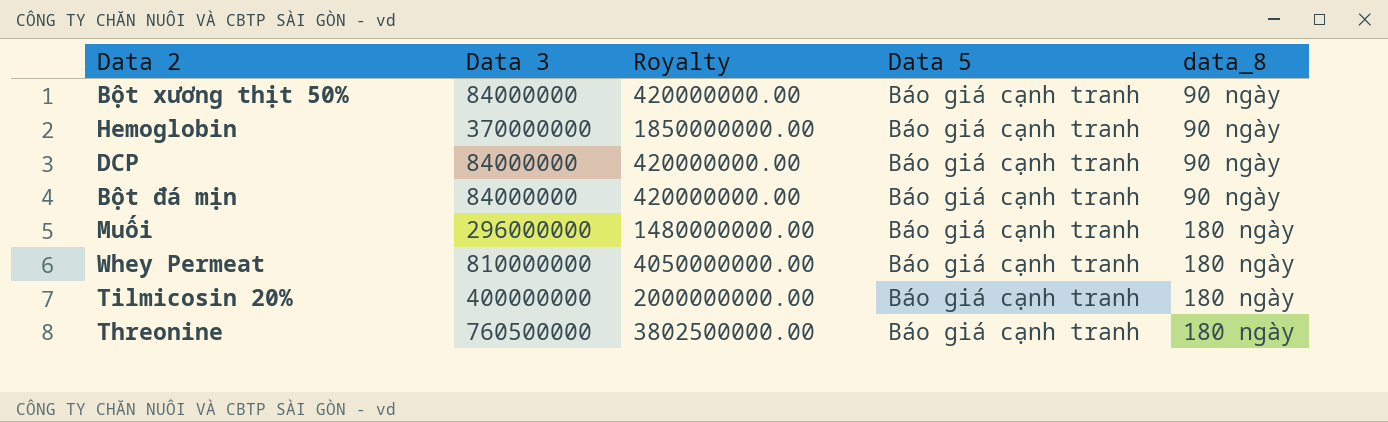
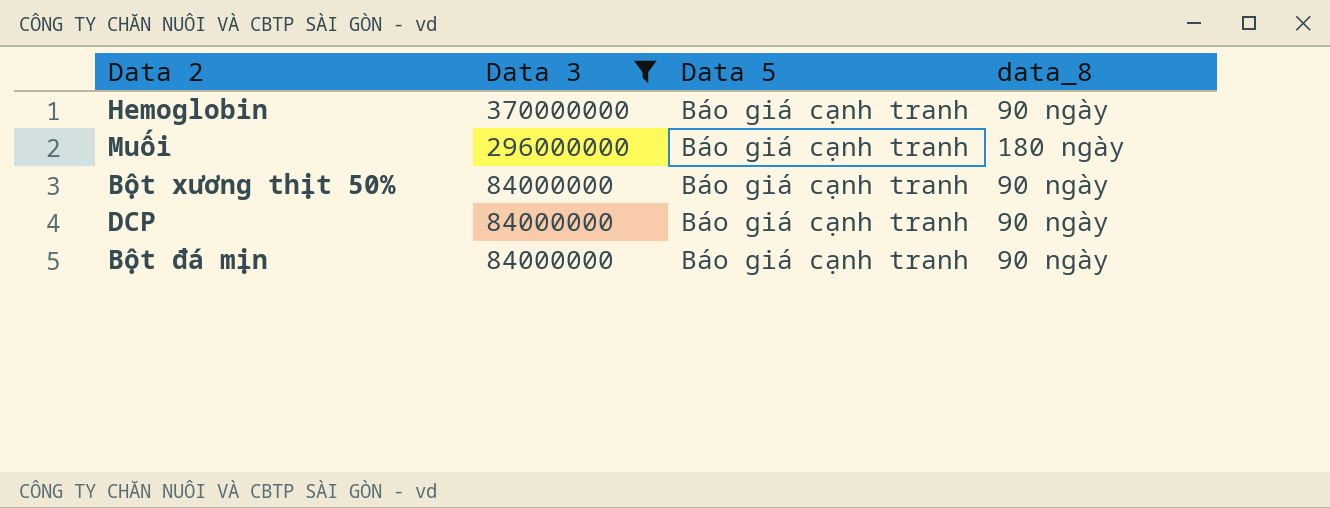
filter: none -> Data 3 <= 370000000
row order: data_8 ascending -> Data 3 descending
column Royalty | formula: [Data 3] * 5 -> none

